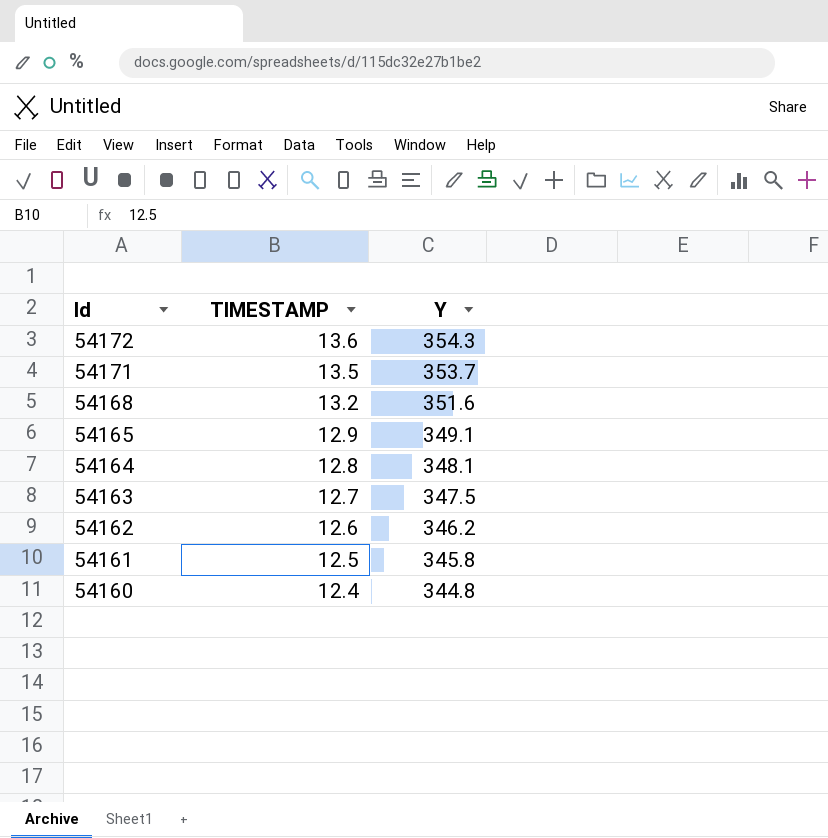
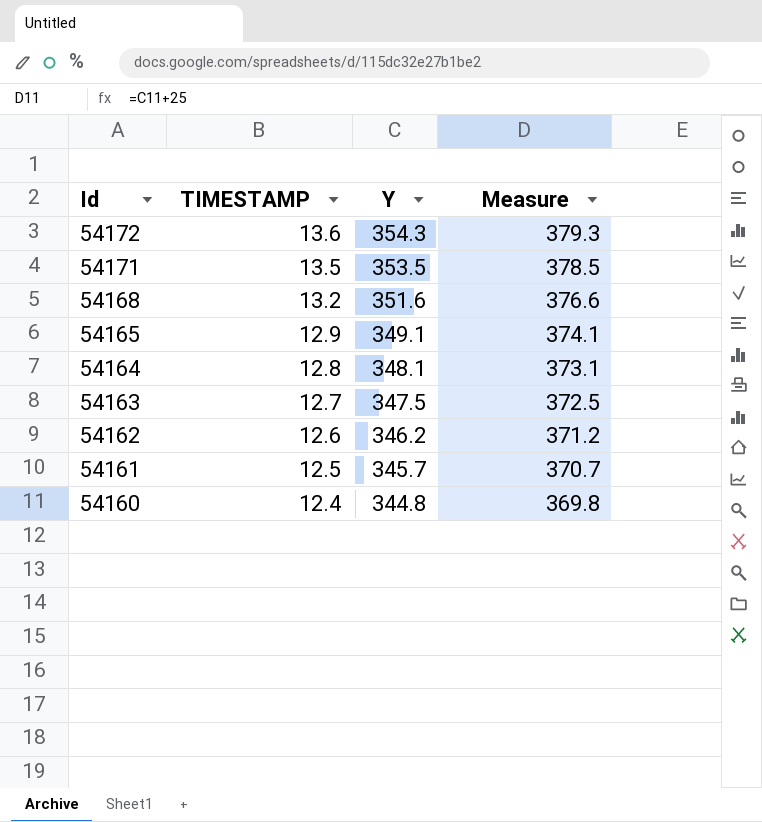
column Measure | formula: none -> [Y] + 25
54171 | Y: 353.7 -> 353.5
54161 | Y: 345.8 -> 345.7

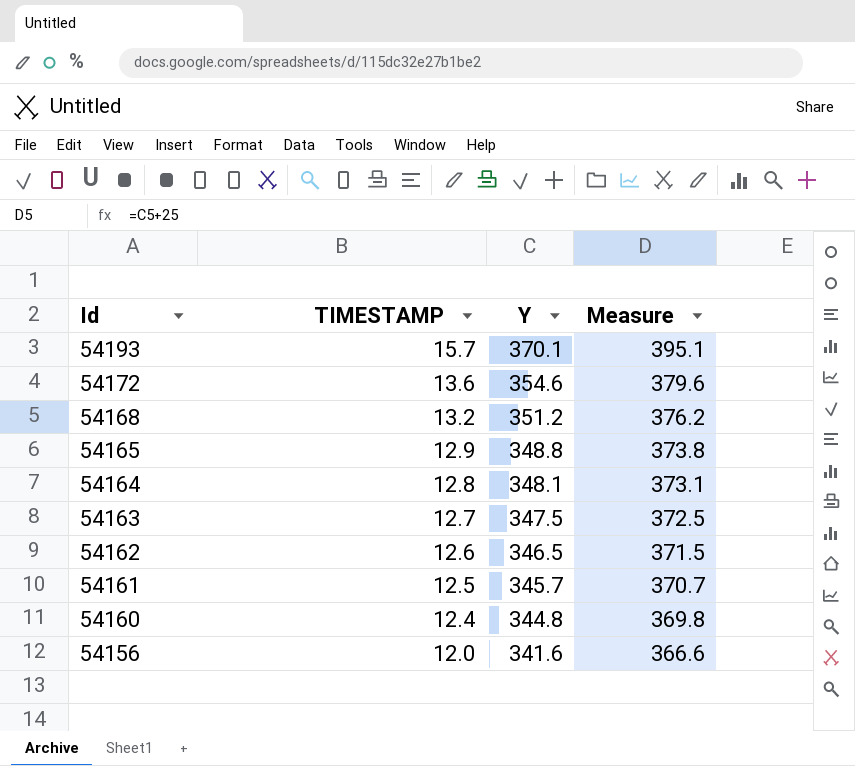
row 54171: 13.5 | 353.5 | 378.5 -> none
row 54193: none -> 15.7 | 370.1 | 395.1
54172 | Y: 354.3 -> 354.6
54172 | Measure: 379.3 -> 379.6
54168 | Y: 351.6 -> 351.2
54168 | Measure: 376.6 -> 376.2
54165 | Y: 349.1 -> 348.8
54165 | Measure: 374.1 -> 373.8
54162 | Y: 346.2 -> 346.5
54162 | Measure: 371.2 -> 371.5
row 54156: none -> 12.0 | 341.6 | 366.6

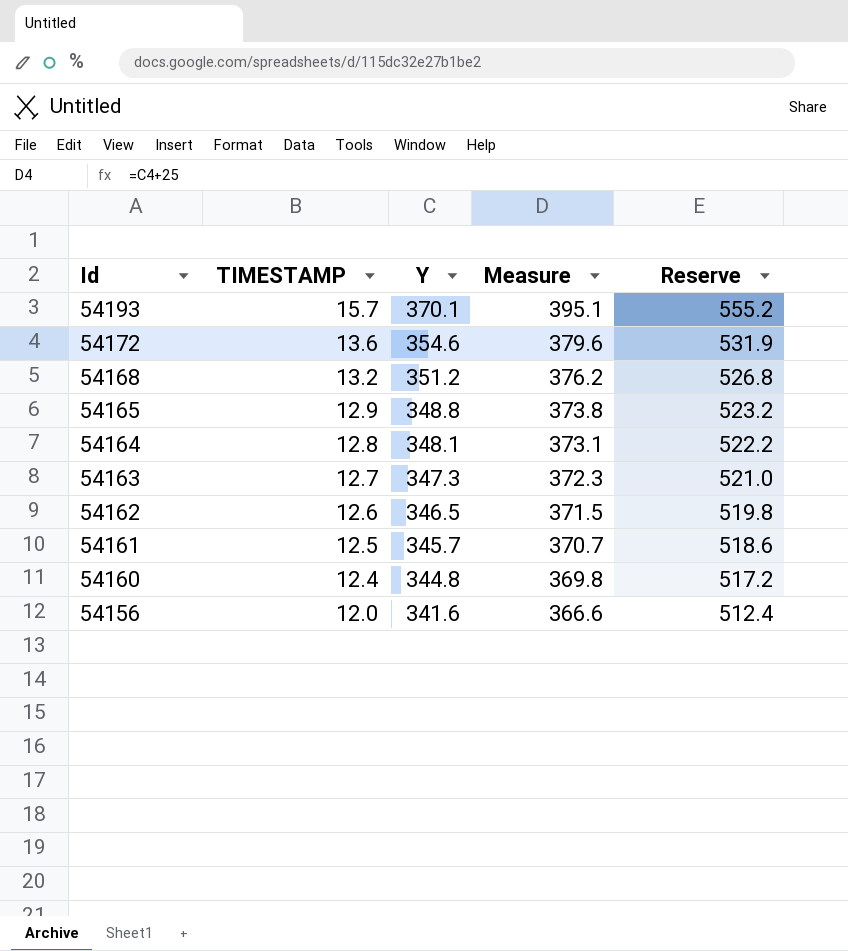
column Reserve | formula: none -> [Y] * 1.5
54163 | Y: 347.5 -> 347.3
54163 | Measure: 372.5 -> 372.3

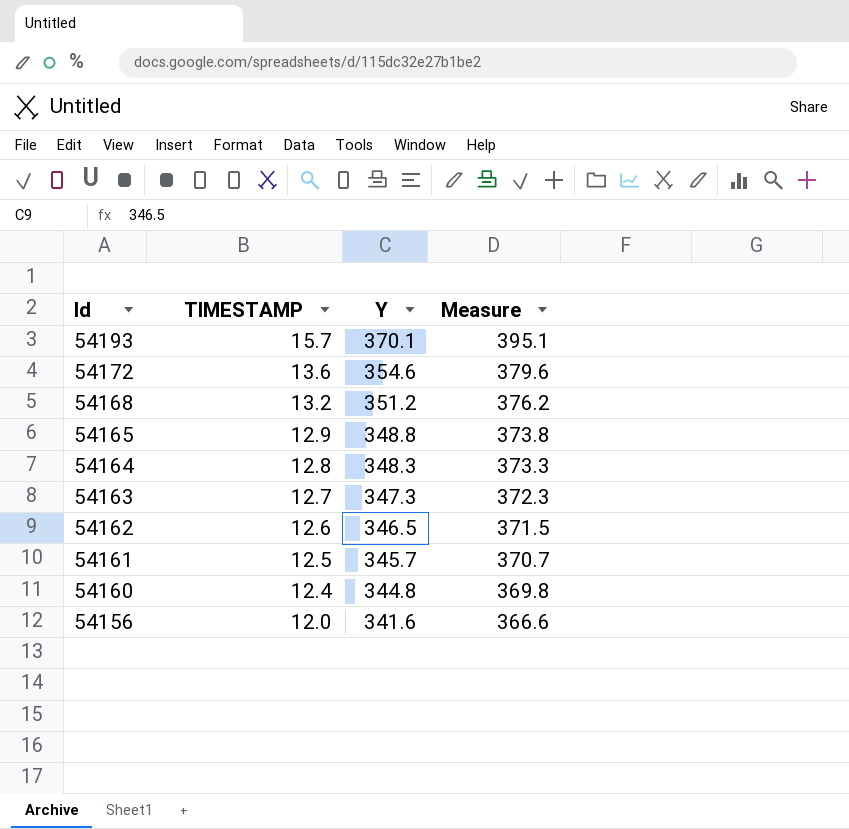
column Reserve | formula: [Y] * 1.5 -> none
54164 | Y: 348.1 -> 348.3
54164 | Measure: 373.1 -> 373.3

